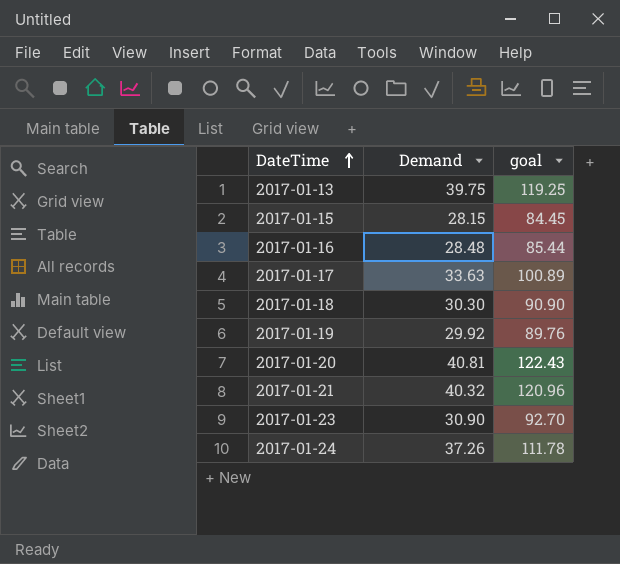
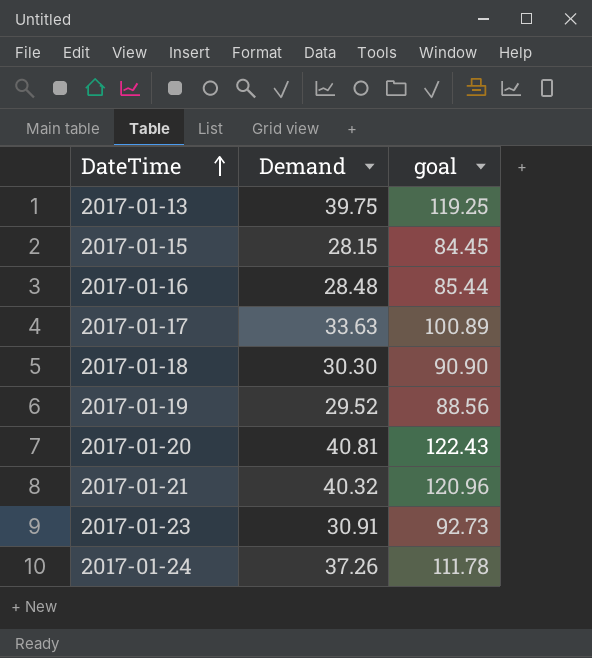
2017-01-19 | Demand: 29.92 -> 29.52
2017-01-19 | goal: 89.76 -> 88.56
2017-01-23 | Demand: 30.90 -> 30.91
2017-01-23 | goal: 92.70 -> 92.73

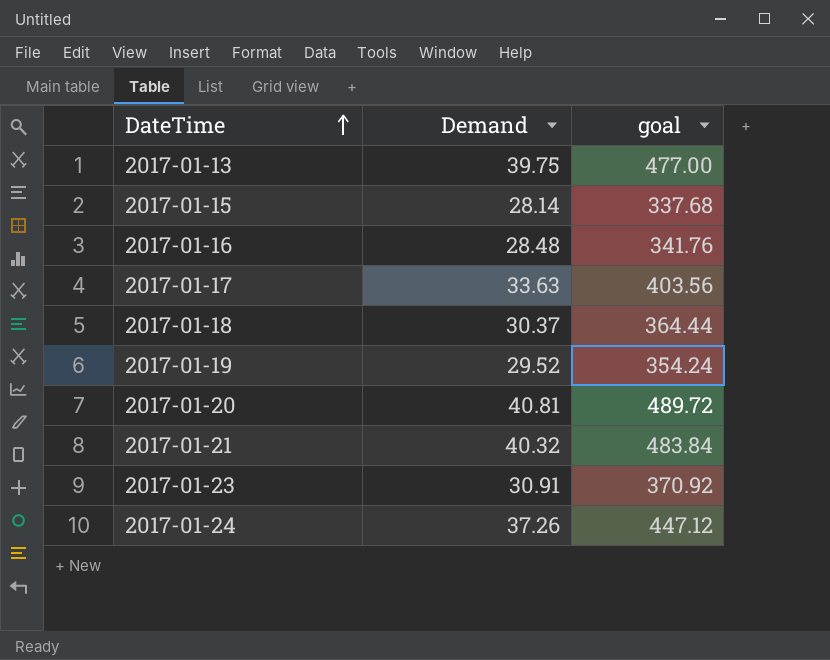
column goal | formula: [Demand] * 3 -> [Demand] * 12
2017-01-15 | Demand: 28.15 -> 28.14
2017-01-18 | Demand: 30.30 -> 30.37

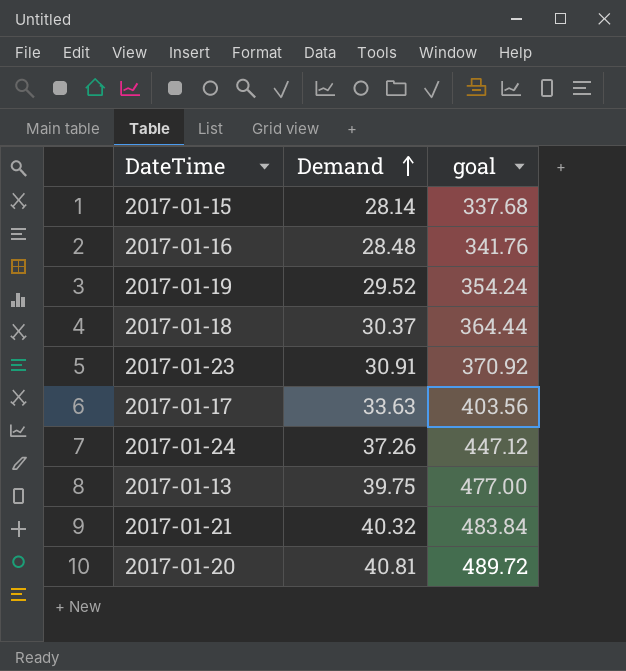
row order: DateTime ascending -> Demand ascending

